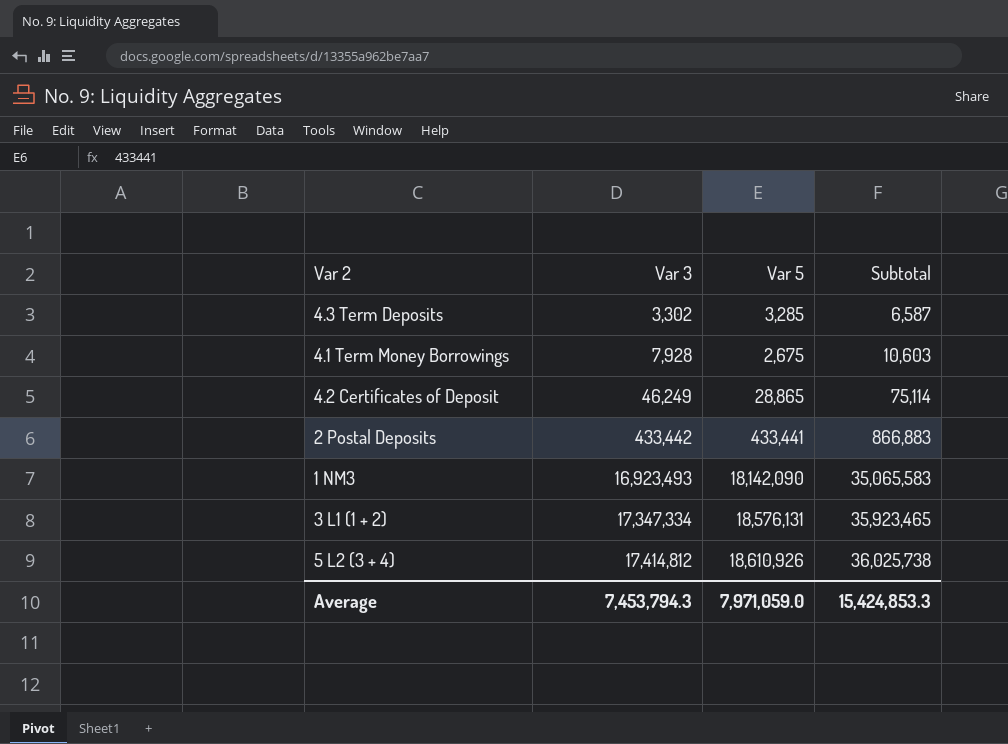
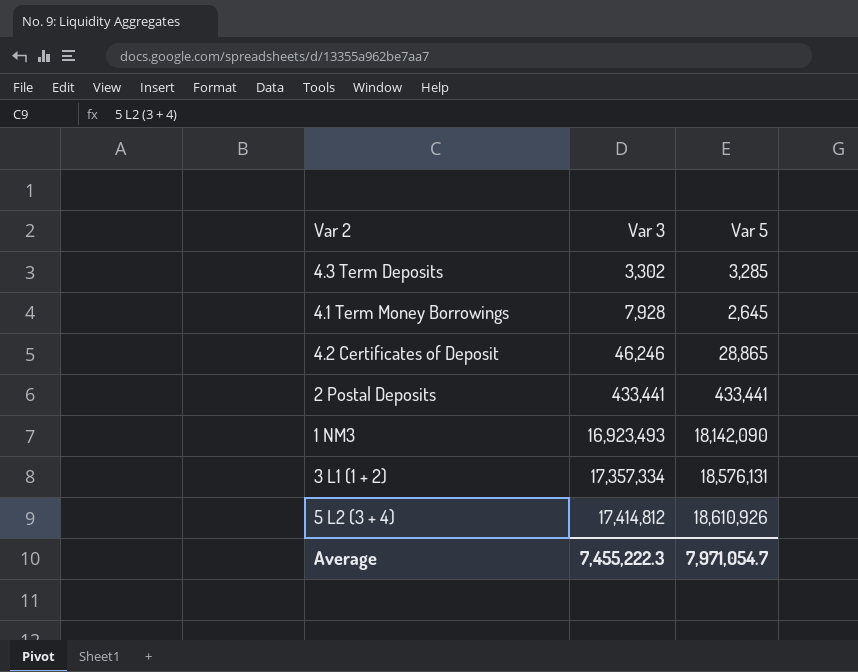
column Subtotal | formula: [Var 3] + [Var 5] -> none
4.1 Term Money Borrowings | Var 5: 2,675 -> 2,645
4.2 Certificates of Deposit | Var 3: 46,249 -> 46,246
2 Postal Deposits | Var 3: 433,442 -> 433,441
3 L1 (1 + 2) | Var 3: 17,347,334 -> 17,357,334
Average | Var 3: 7,453,794.3 -> 7,455,222.3
Average | Var 5: 7,971,059.0 -> 7,971,054.7

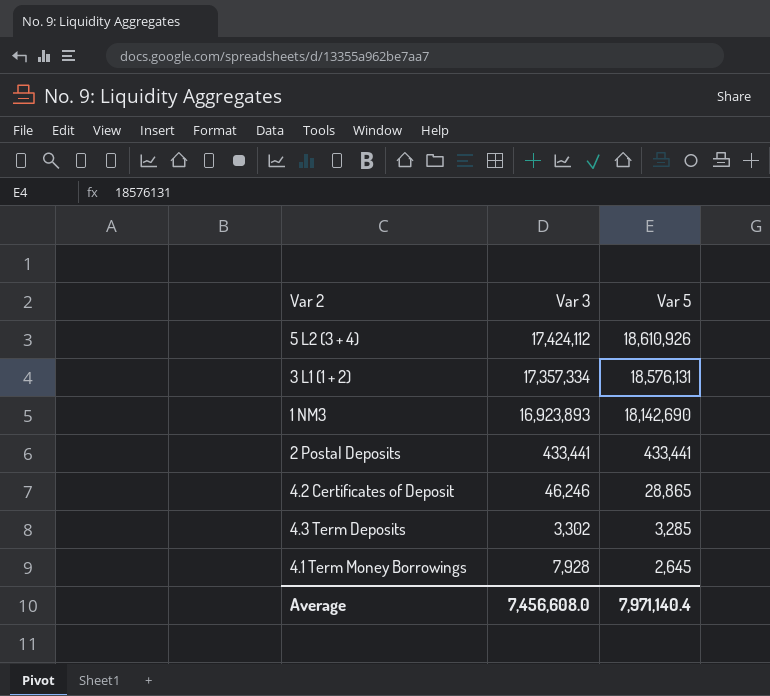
row order: Var 3 ascending -> Var 5 descending
5 L2 (3 + 4) | Var 3: 17,414,812 -> 17,424,112
1 NM3 | Var 3: 16,923,493 -> 16,923,893
1 NM3 | Var 5: 18,142,090 -> 18,142,690
Average | Var 3: 7,455,222.3 -> 7,456,608.0
Average | Var 5: 7,971,054.7 -> 7,971,140.4

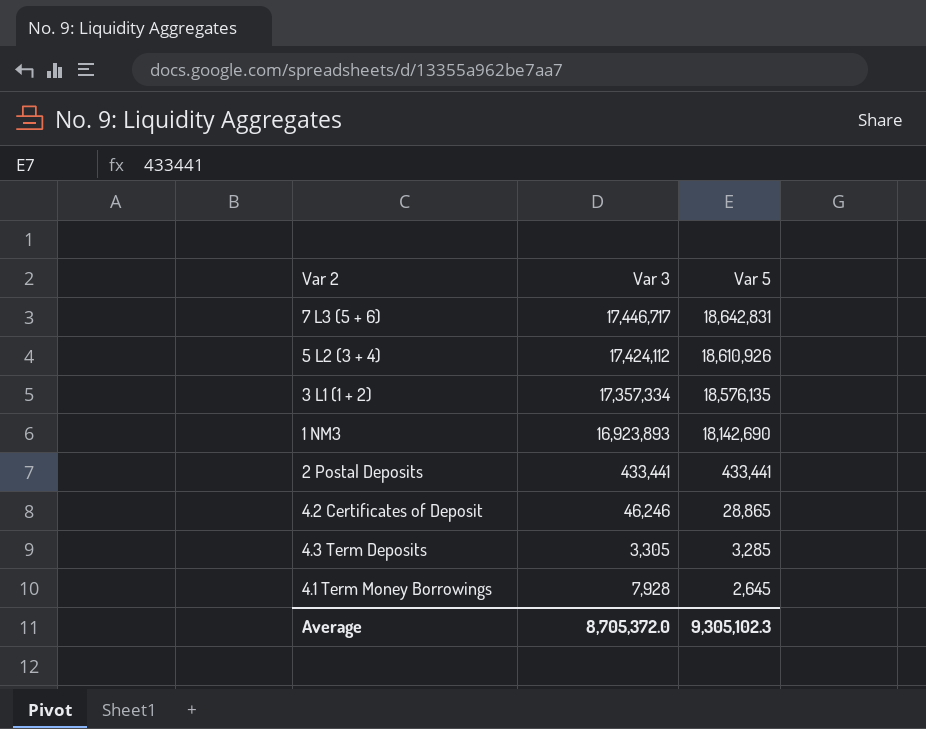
row 7 L3 (5 + 6): none -> 17,446,717 | 18,642,831
3 L1 (1 + 2) | Var 5: 18,576,131 -> 18,576,135
4.3 Term Deposits | Var 3: 3,302 -> 3,305
Average | Var 3: 7,456,608.0 -> 8,705,372.0
Average | Var 5: 7,971,140.4 -> 9,305,102.3

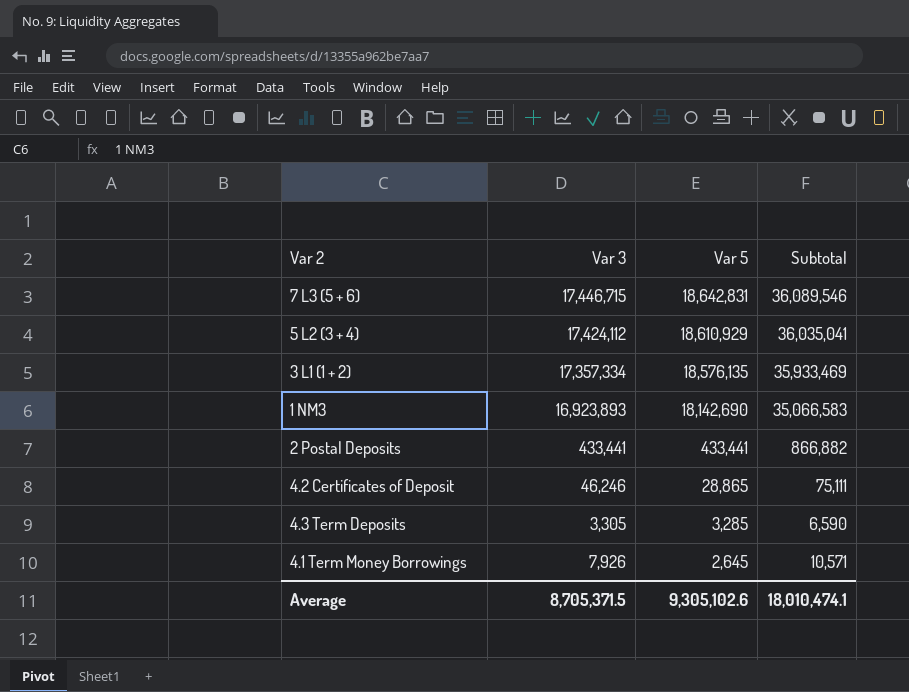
column Subtotal | formula: none -> [Var 3] + [Var 5]
7 L3 (5 + 6) | Var 3: 17,446,717 -> 17,446,715
5 L2 (3 + 4) | Var 5: 18,610,926 -> 18,610,929
4.1 Term Money Borrowings | Var 3: 7,928 -> 7,926
Average | Var 3: 8,705,372.0 -> 8,705,371.5
Average | Var 5: 9,305,102.3 -> 9,305,102.6

